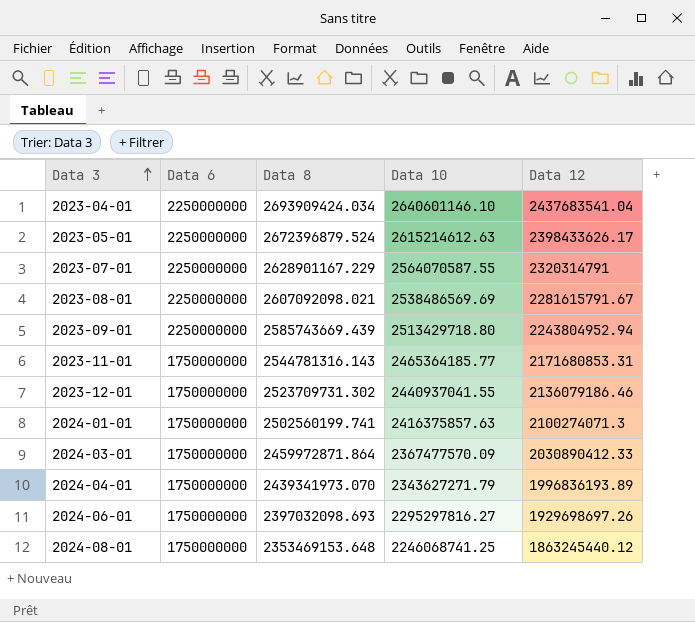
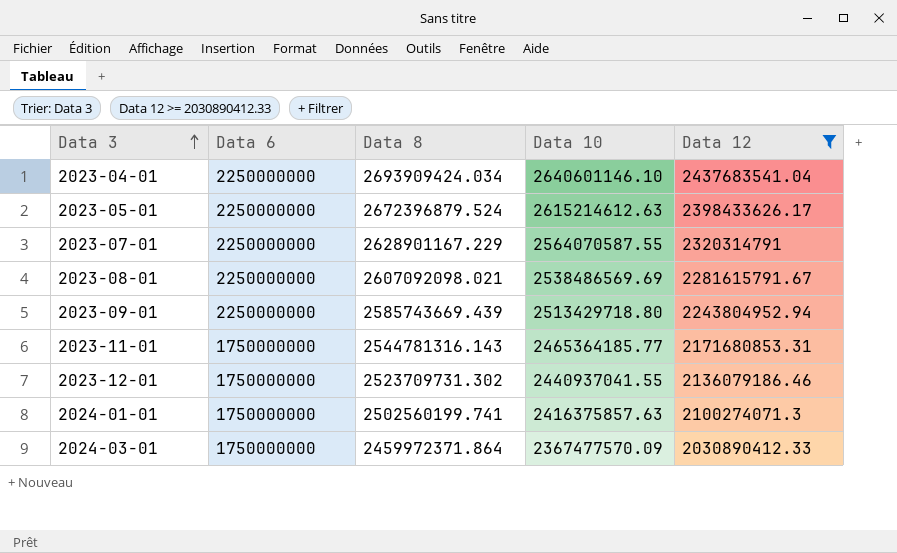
filter: none -> Data 12 >= 2030890412.33
2024-03-01 | Data 8: 2459972871.864 -> 2459972371.864

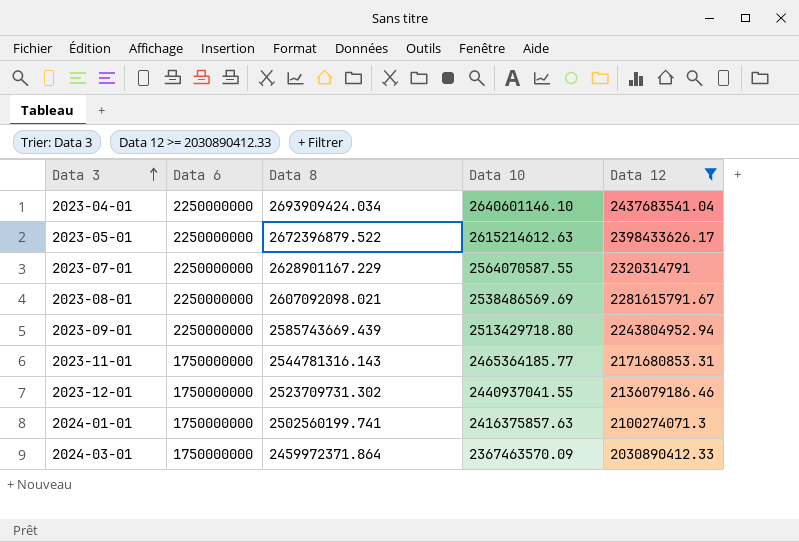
2023-05-01 | Data 8: 2672396879.524 -> 2672396879.522
2024-03-01 | Data 10: 2367477570.09 -> 2367463570.09

